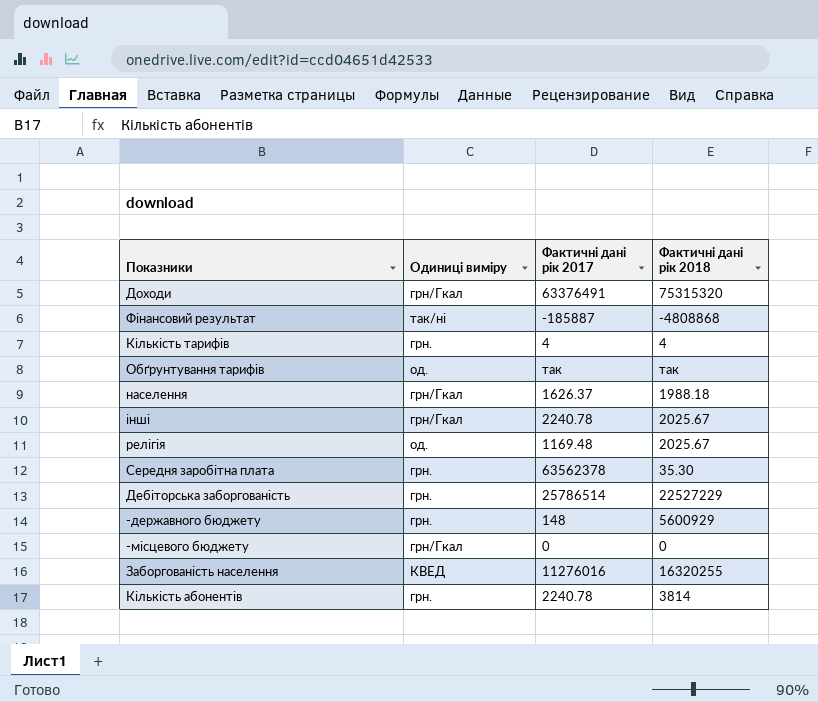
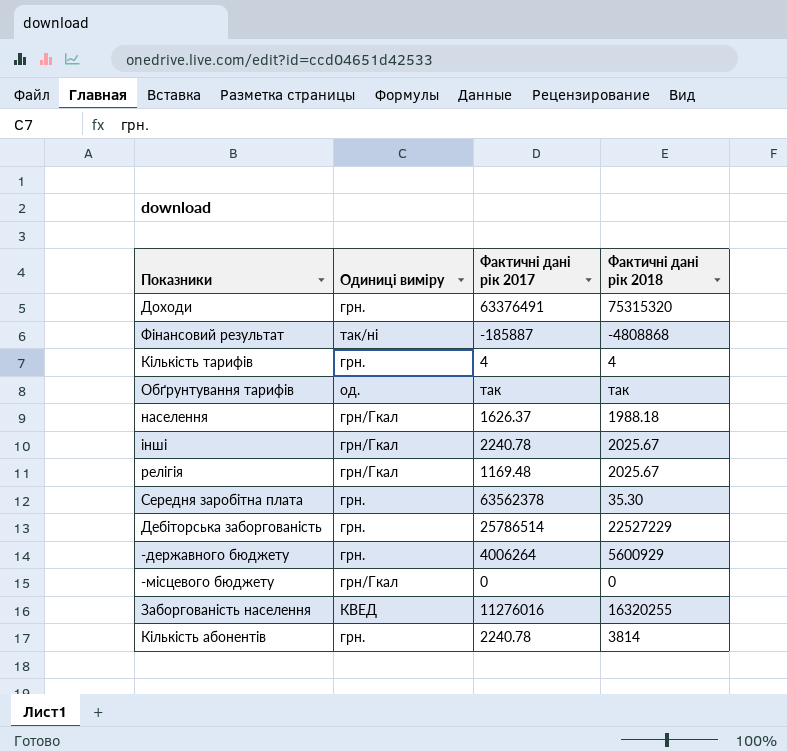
Доходи | Одиниці виміру: грн/Гкал -> грн.
релігія | Одиниці виміру: од. -> грн/Гкал
-державного бюджету | Фактичні дані рік 2017: 148 -> 4006264

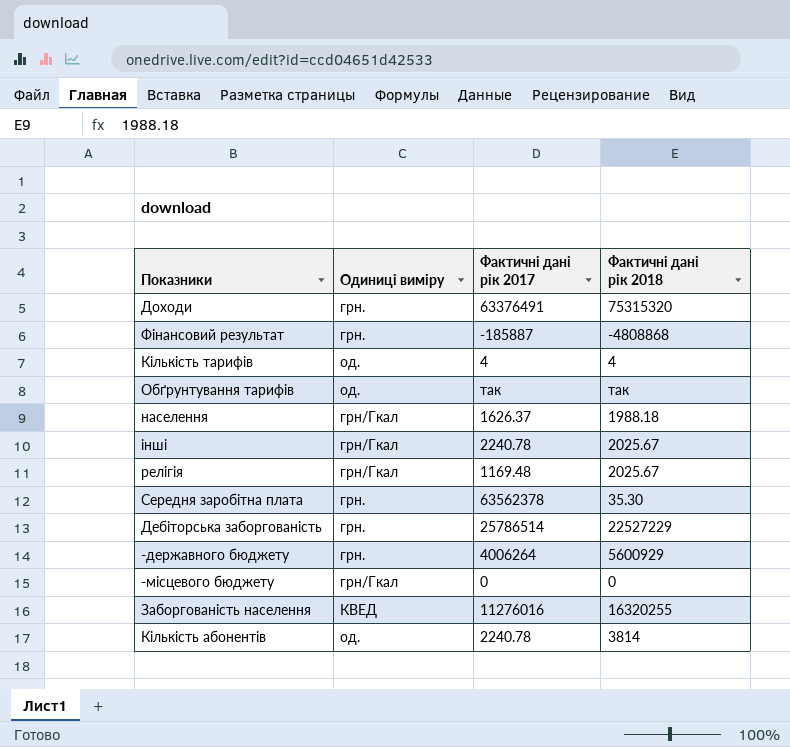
Фінансовий результат | Одиниці виміру: так/ні -> грн.
Кількість тарифів | Одиниці виміру: грн. -> од.
Кількість абонентів | Одиниці виміру: грн. -> од.

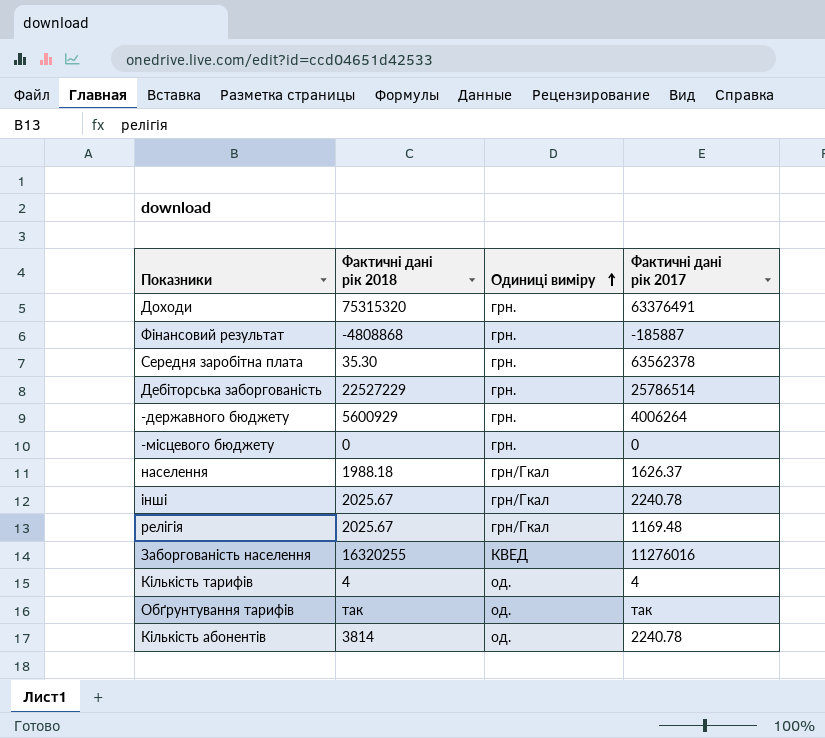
row order: none -> Одиниці виміру ascending
column Фактичні дані рік 2018 | position: 4 -> 2
-місцевого бюджету | Одиниці виміру: грн/Гкал -> грн.

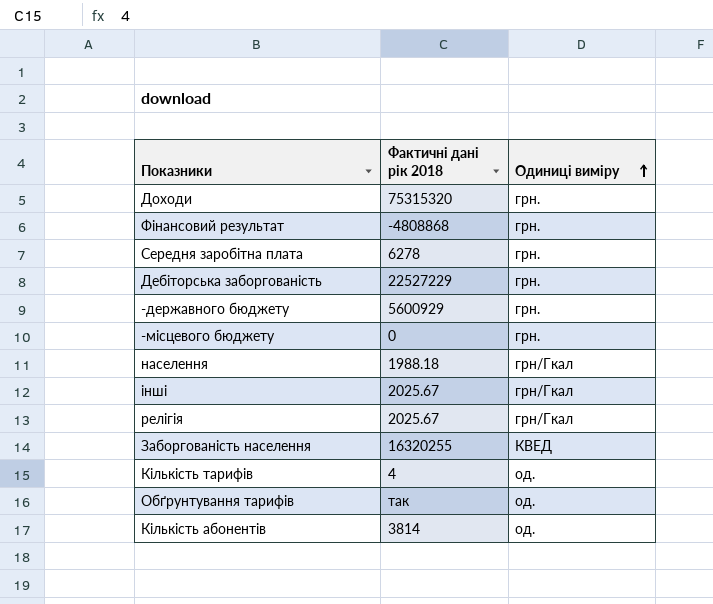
column Фактичні дані рік 2017 | position: 4 -> none
Середня заробітна плата | Фактичні дані рік 2018: 35.30 -> 6278

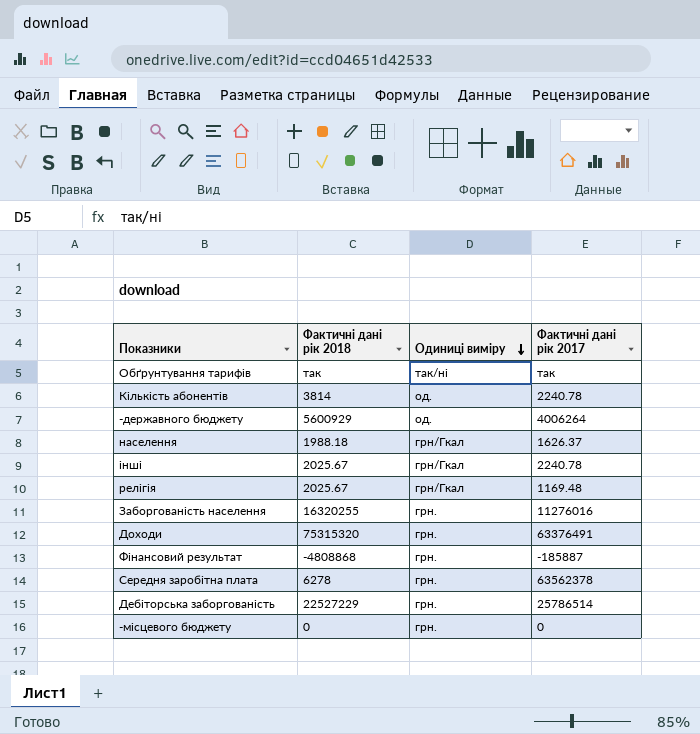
row order: Одиниці виміру ascending -> Одиниці виміру descending
column Фактичні дані рік 2017 | position: none -> 4
row Кількість тарифів: 4 | од. -> none
Обґрунтування тарифів | Одиниці виміру: од. -> так/ні
-державного бюджету | Одиниці виміру: грн. -> од.
Заборгованість населення | Одиниці виміру: КВЕД -> грн.

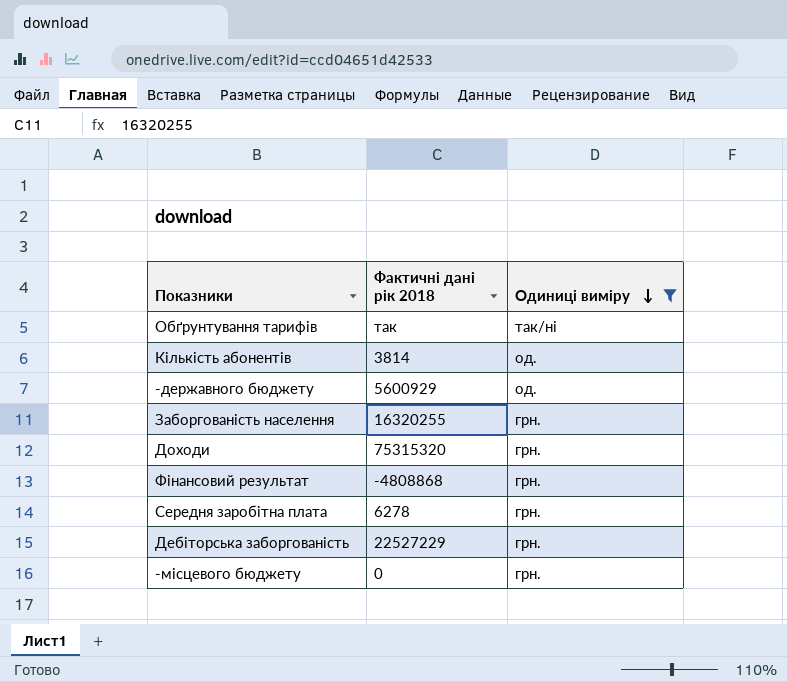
filter: none -> Одиниці виміру != грн/Гкал
column Фактичні дані рік 2017 | position: 4 -> none

